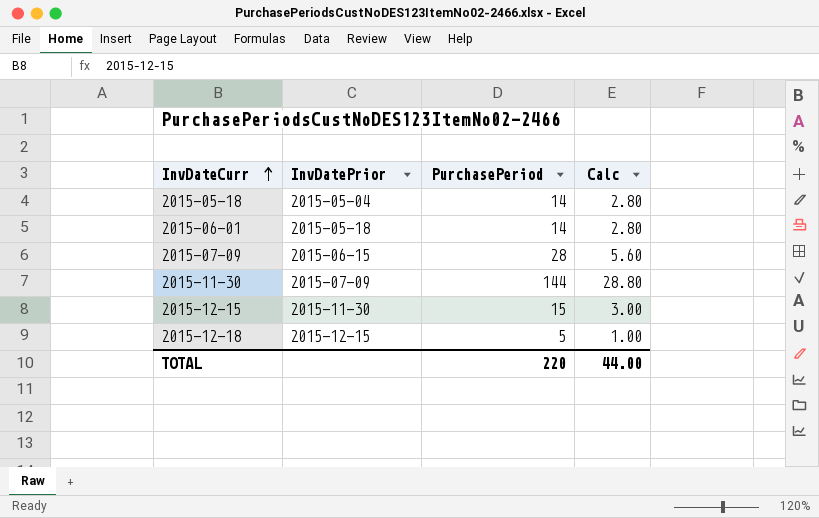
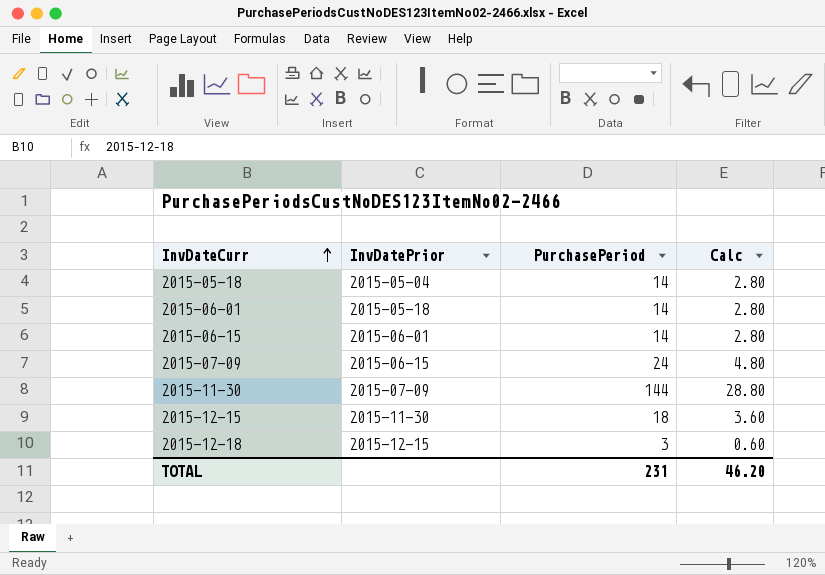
row 2015-06-15: none -> 2015-06-01 | 14 | 2.80
2015-07-09 | PurchasePeriod: 28 -> 24
2015-07-09 | Calc: 5.60 -> 4.80
2015-12-15 | PurchasePeriod: 15 -> 18
2015-12-15 | Calc: 3.00 -> 3.60
2015-12-18 | PurchasePeriod: 5 -> 3
2015-12-18 | Calc: 1.00 -> 0.60
TOTAL | PurchasePeriod: 220 -> 231
TOTAL | Calc: 44.00 -> 46.20

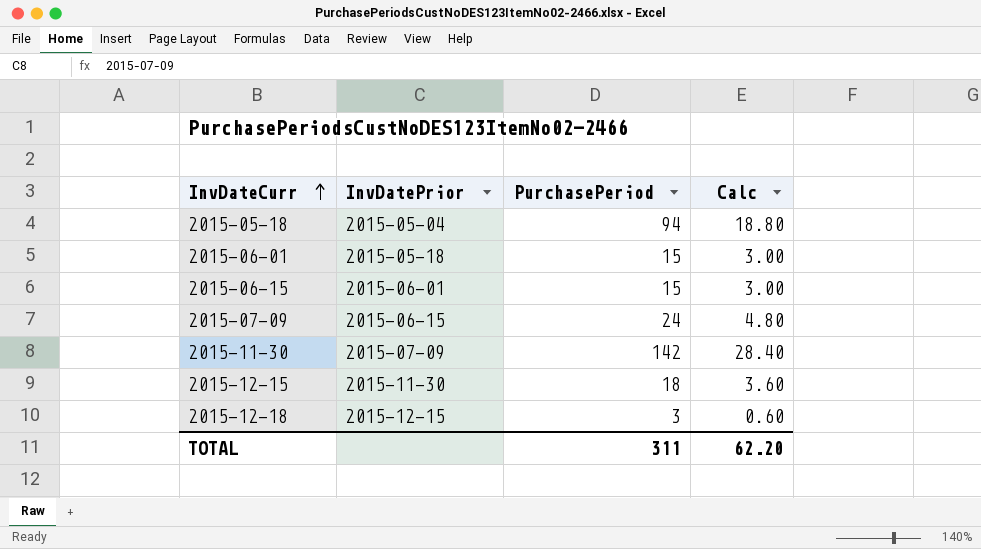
2015-05-18 | PurchasePeriod: 14 -> 94
2015-05-18 | Calc: 2.80 -> 18.80
2015-06-01 | PurchasePeriod: 14 -> 15
2015-06-01 | Calc: 2.80 -> 3.00
2015-06-15 | PurchasePeriod: 14 -> 15
2015-06-15 | Calc: 2.80 -> 3.00
2015-11-30 | PurchasePeriod: 144 -> 142
2015-11-30 | Calc: 28.80 -> 28.40
TOTAL | PurchasePeriod: 231 -> 311
TOTAL | Calc: 46.20 -> 62.20

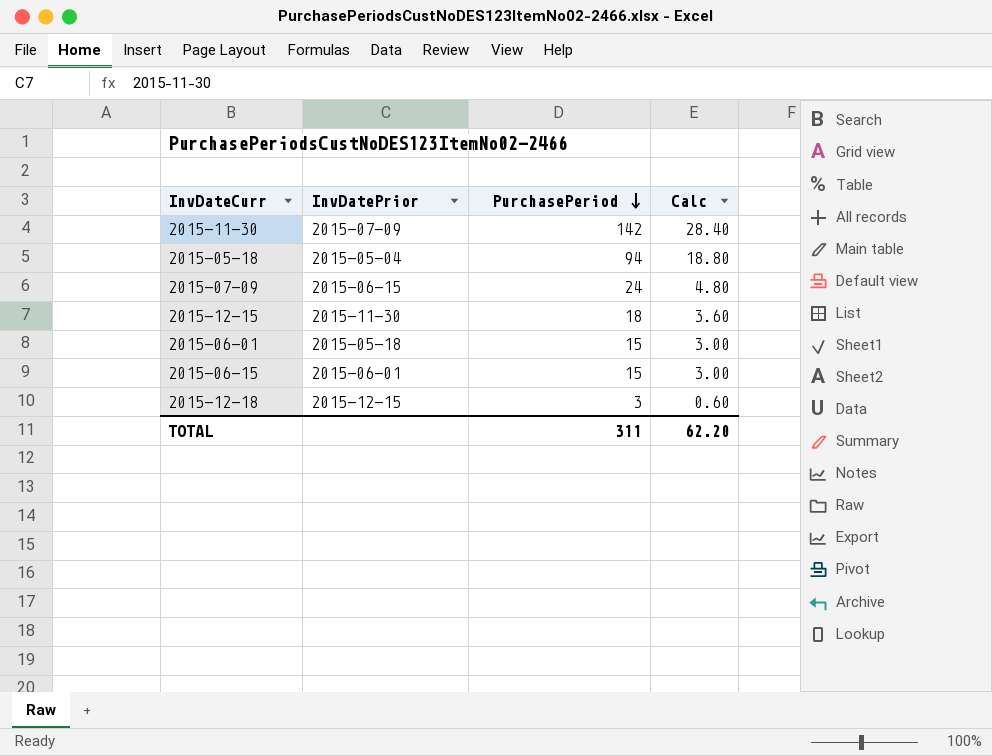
row order: InvDateCurr ascending -> PurchasePeriod descending

